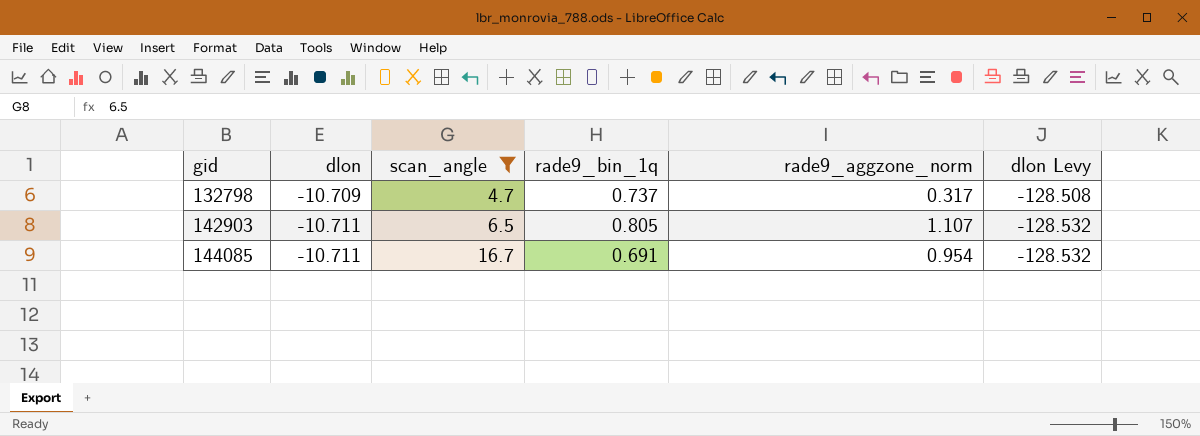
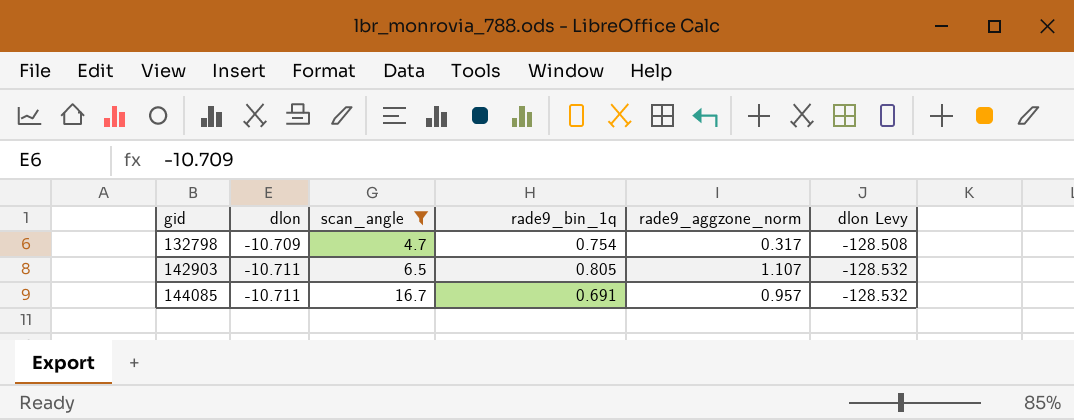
132798 | rade9_bin_1q: 0.737 -> 0.754
144085 | rade9_aggzone_norm: 0.954 -> 0.957

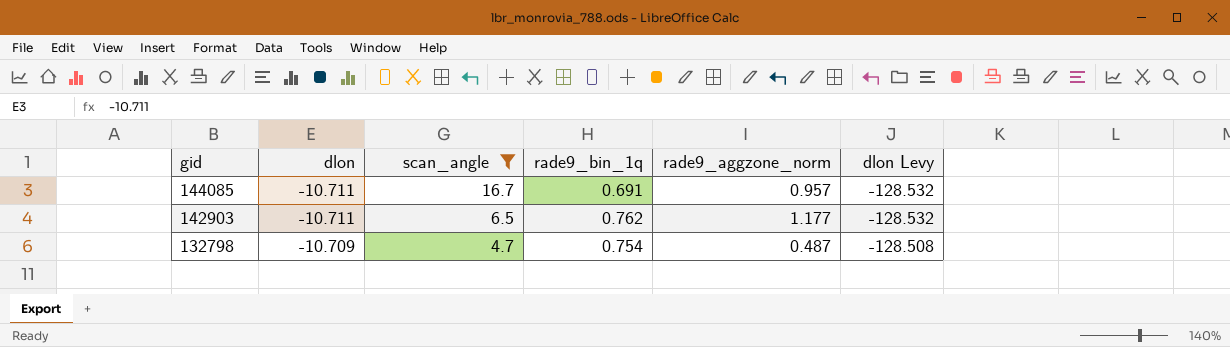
row order: gid ascending -> gid descending
142903 | rade9_bin_1q: 0.805 -> 0.762
142903 | rade9_aggzone_norm: 1.107 -> 1.177
132798 | rade9_aggzone_norm: 0.317 -> 0.487

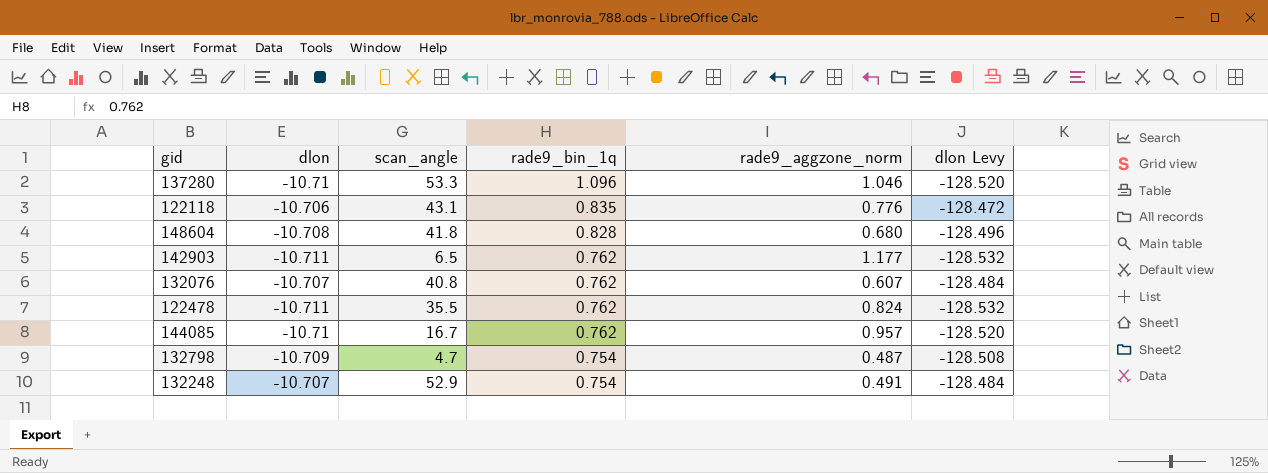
filter: scan_angle <= 16.7 -> none
row order: gid descending -> rade9_bin_1q descending
144085 | dlon: -10.711 -> -10.71
144085 | rade9_bin_1q: 0.691 -> 0.762
144085 | dlon Levy: -128.532 -> -128.520

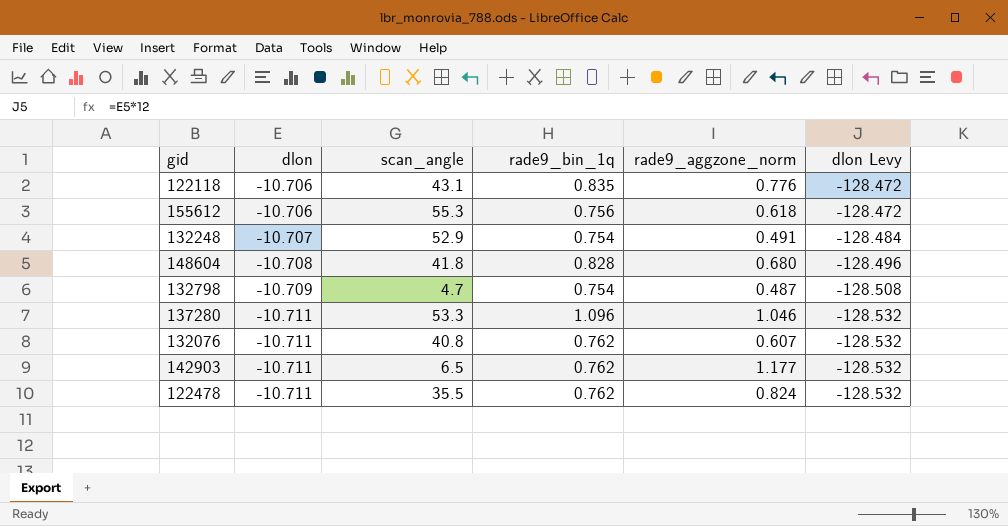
row order: rade9_bin_1q descending -> dlon descending
row 144085: -10.71 | 16.7 | 0.762 | 0.957 | -128.520 -> none
row 155612: none -> -10.706 | 55.3 | 0.756 | 0.618 | -128.472
137280 | dlon: -10.71 -> -10.711
137280 | dlon Levy: -128.520 -> -128.532
132076 | dlon: -10.707 -> -10.711
132076 | dlon Levy: -128.484 -> -128.532

